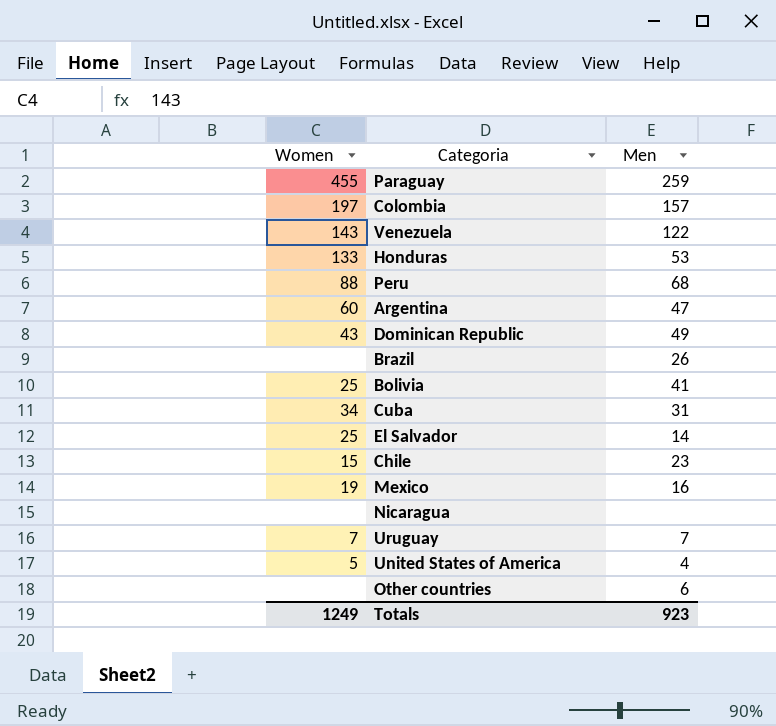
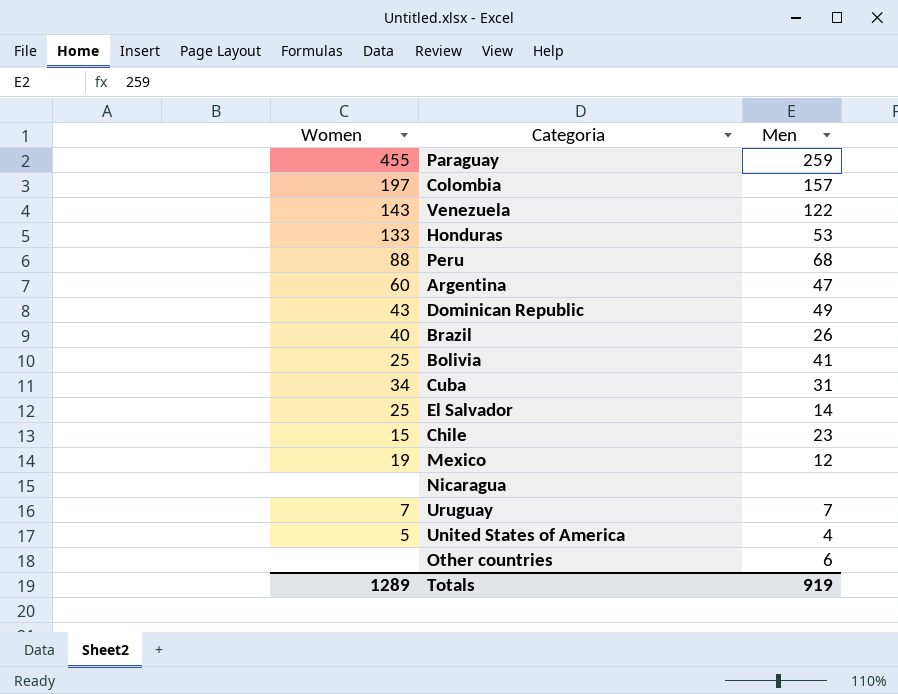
Brazil | Women: none -> 40
Mexico | Men: 16 -> 12
Totals | Women: 1249 -> 1289
Totals | Men: 923 -> 919

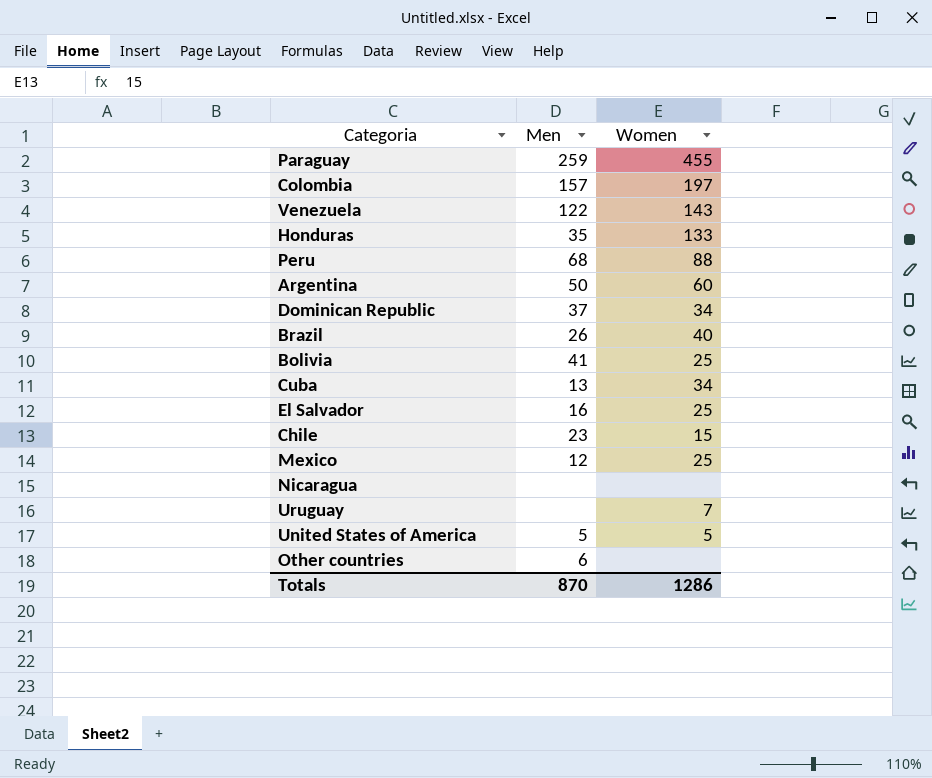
column Women | position: 1 -> 3
Honduras | Men: 53 -> 35
Argentina | Men: 47 -> 50
Dominican Republic | Men: 49 -> 37
Dominican Republic | Women: 43 -> 34
Cuba | Men: 31 -> 13
El Salvador | Men: 14 -> 16
Mexico | Women: 19 -> 25
Uruguay | Men: 7 -> none
United States of America | Men: 4 -> 5
Totals | Men: 919 -> 870
Totals | Women: 1289 -> 1286

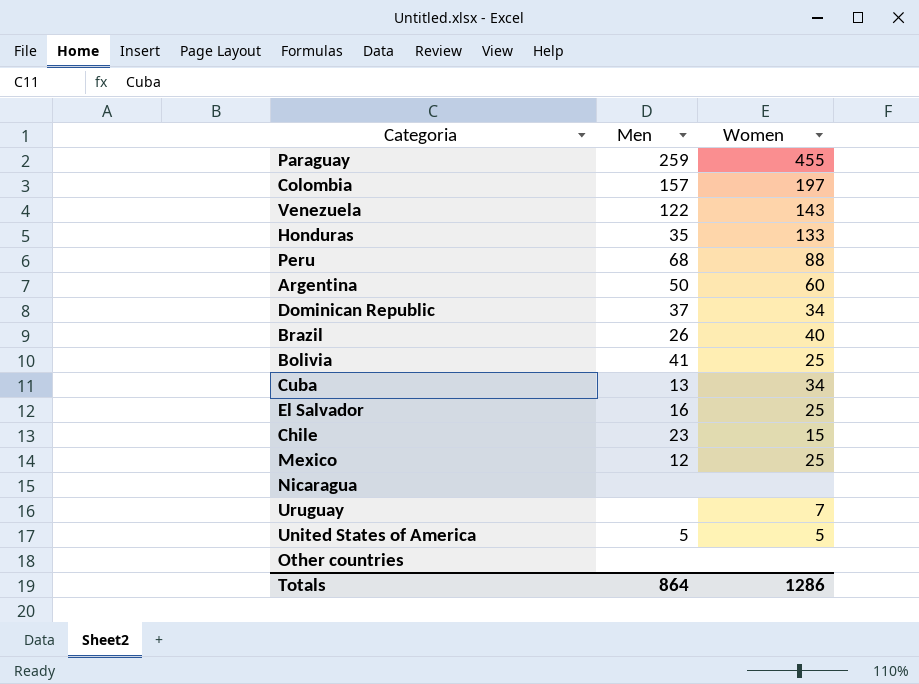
Other countries | Men: 6 -> none
Totals | Men: 870 -> 864

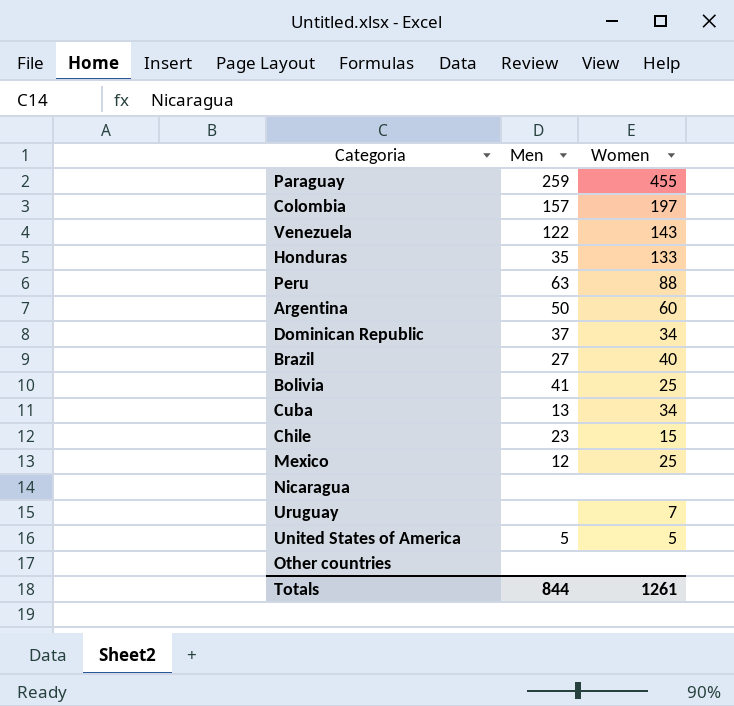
row El Salvador: 16 | 25 -> none
Peru | Men: 68 -> 63
Brazil | Men: 26 -> 27
Totals | Men: 864 -> 844
Totals | Women: 1286 -> 1261

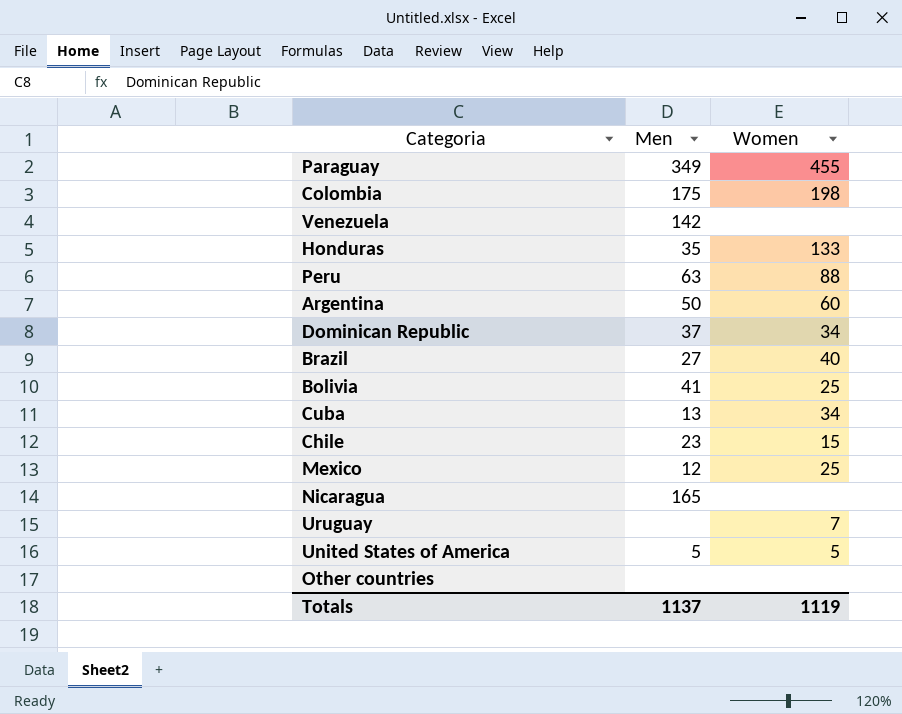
Paraguay | Men: 259 -> 349
Colombia | Men: 157 -> 175
Colombia | Women: 197 -> 198
Venezuela | Men: 122 -> 142
Venezuela | Women: 143 -> none
Nicaragua | Men: none -> 165
Totals | Men: 844 -> 1137
Totals | Women: 1261 -> 1119

